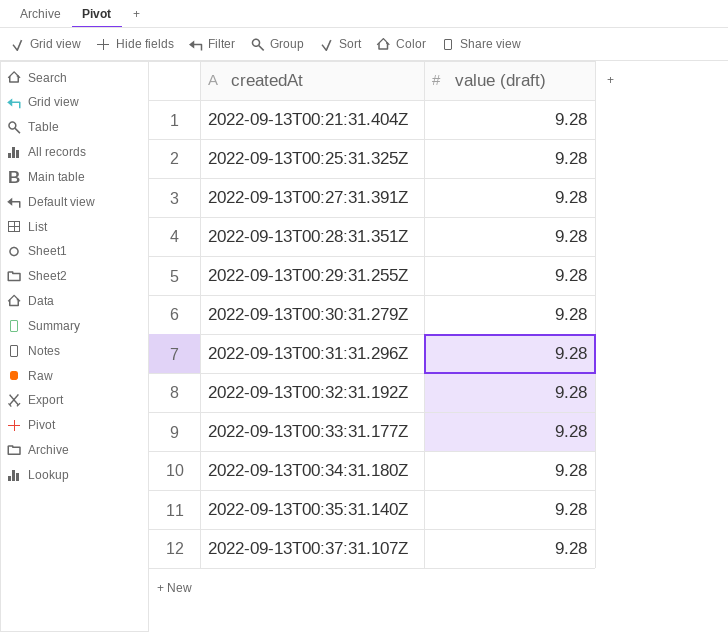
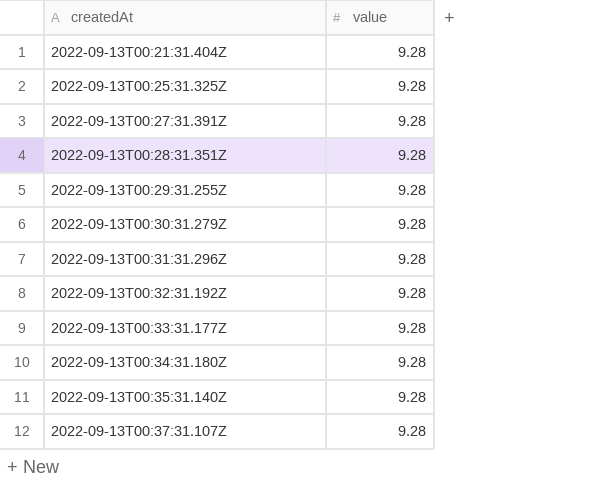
column name: value (draft) -> value

